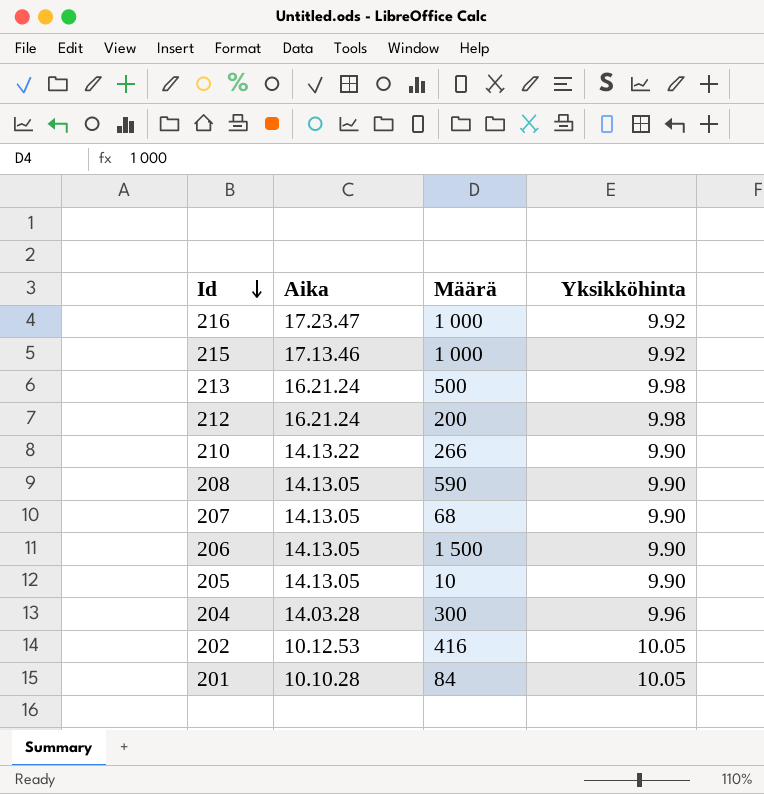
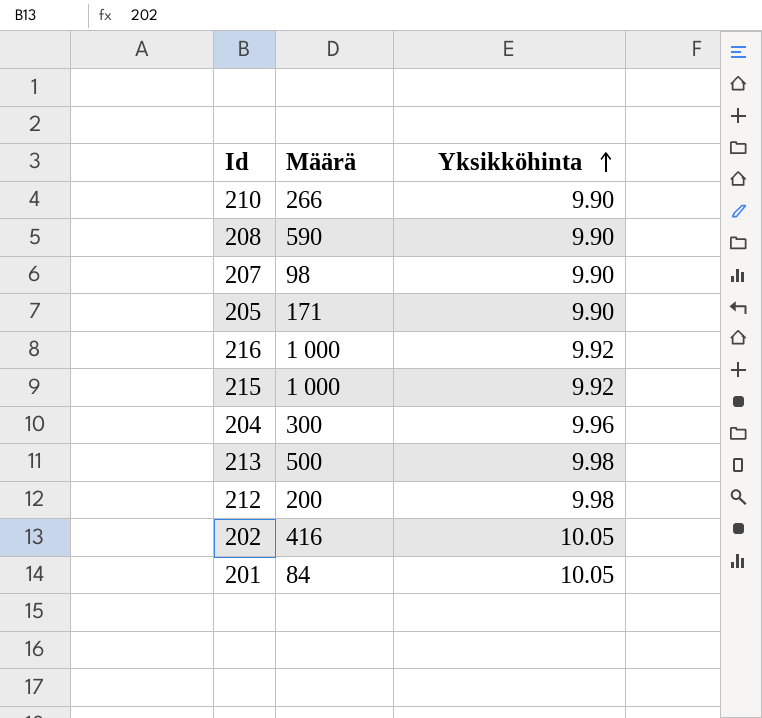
row order: Id descending -> Yksikköhinta ascending
column Aika | position: 2 -> none
row 206: 14.13.05 | 1 500 | 9.90 -> none
207 | Määrä: 68 -> 98
205 | Määrä: 10 -> 171

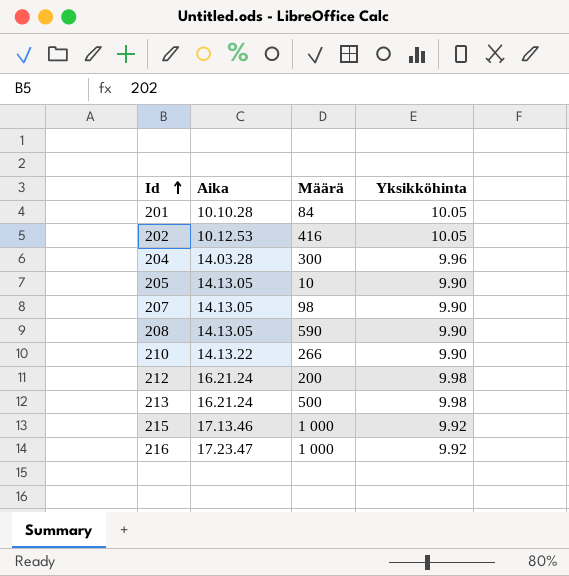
row order: Yksikköhinta ascending -> Id ascending
column Aika | position: none -> 2
205 | Määrä: 171 -> 10

